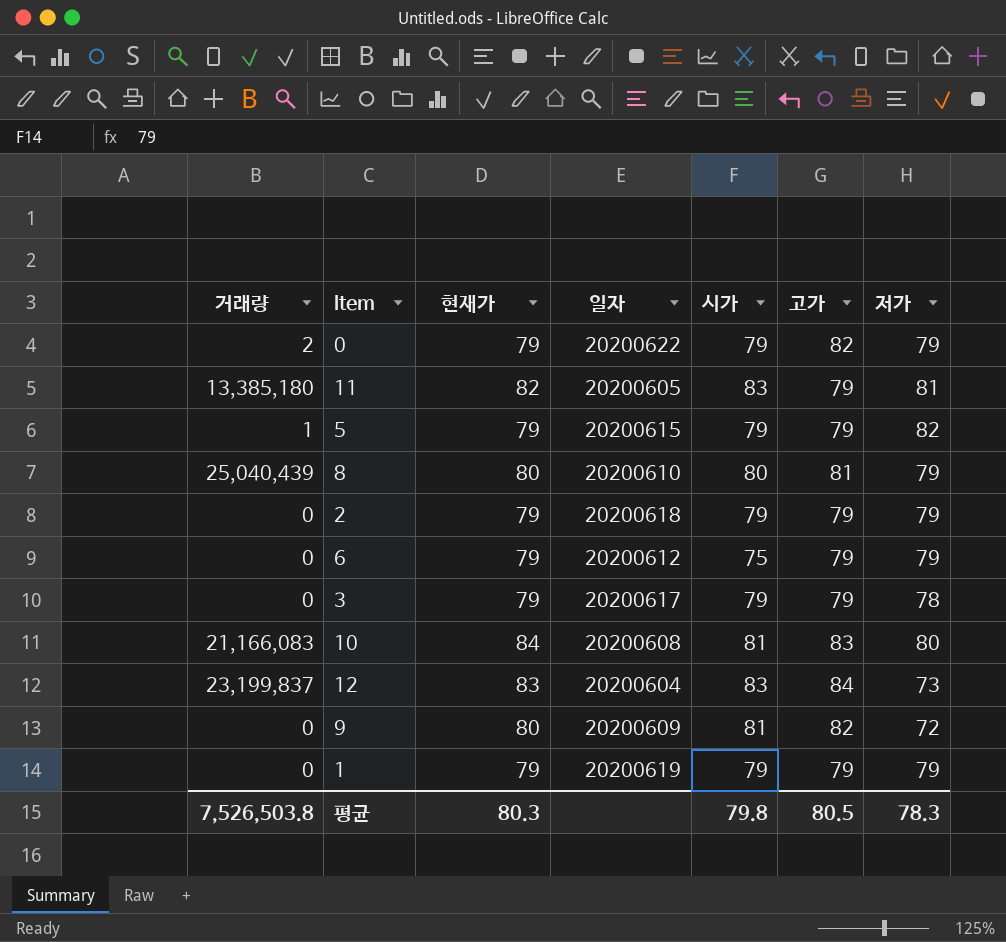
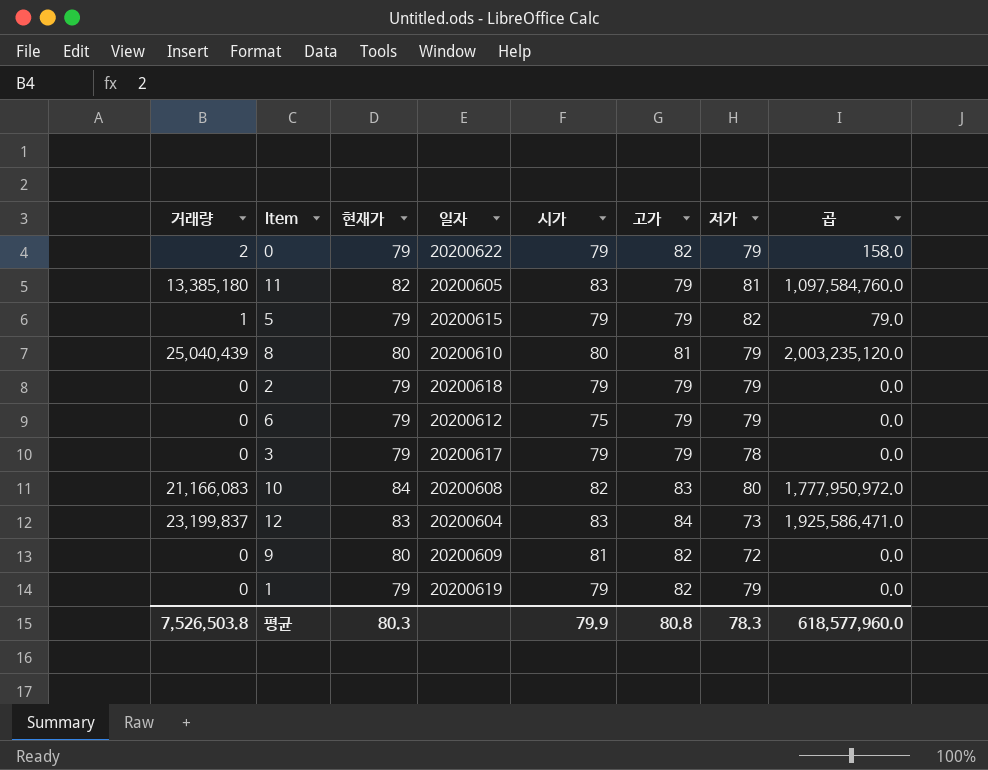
column 곱 | formula: none -> [거래량] * [현재가]
10 | 시가: 81 -> 82
1 | 고가: 79 -> 82
평균 | 시가: 79.8 -> 79.9
평균 | 고가: 80.5 -> 80.8

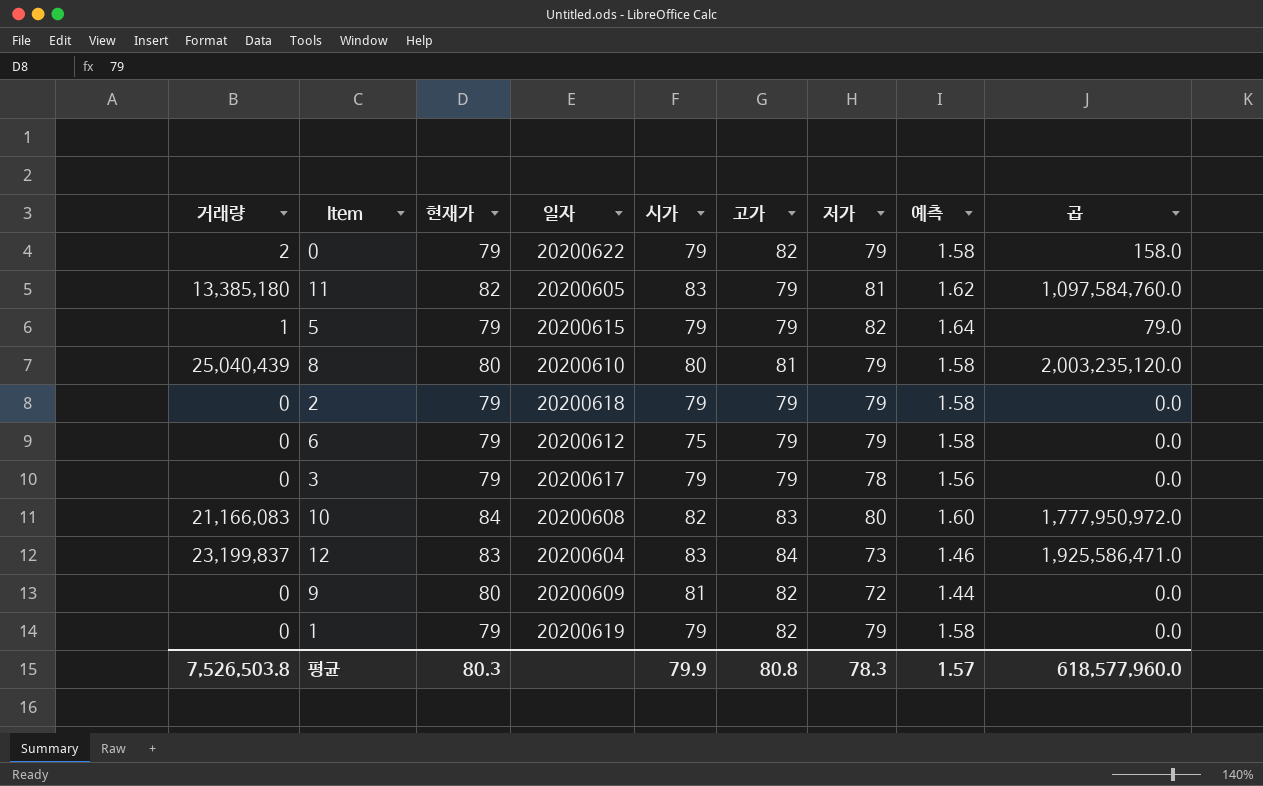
column 예측 | formula: none -> [저가] * 0.02

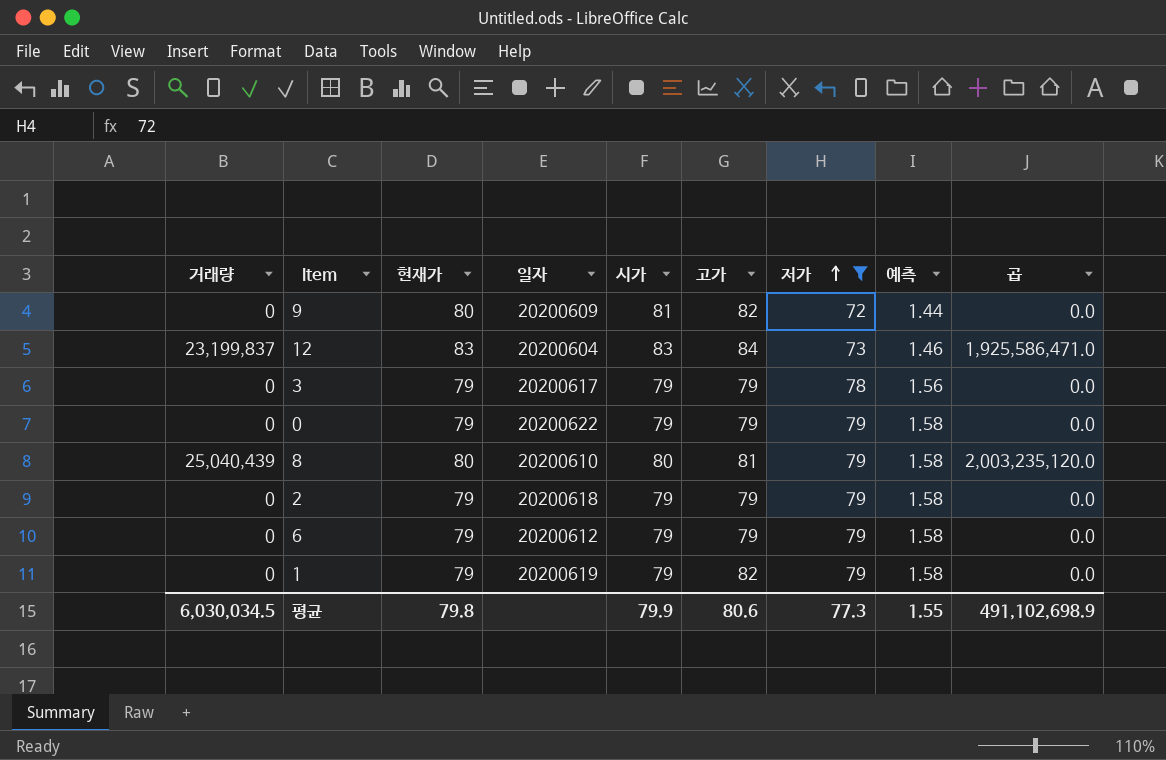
filter: none -> 저가 <= 79
row order: none -> 저가 ascending
0 | 거래량: 2 -> 0
0 | 고가: 82 -> 79
0 | 곱: 158.0 -> 0.0
6 | 시가: 75 -> 79
평균 | 거래량: 7,526,503.8 -> 6,030,034.5
평균 | 현재가: 80.3 -> 79.8
평균 | 고가: 80.8 -> 80.6
평균 | 저가: 78.3 -> 77.3
평균 | 예측: 1.57 -> 1.55
평균 | 곱: 618,577,960.0 -> 491,102,698.9

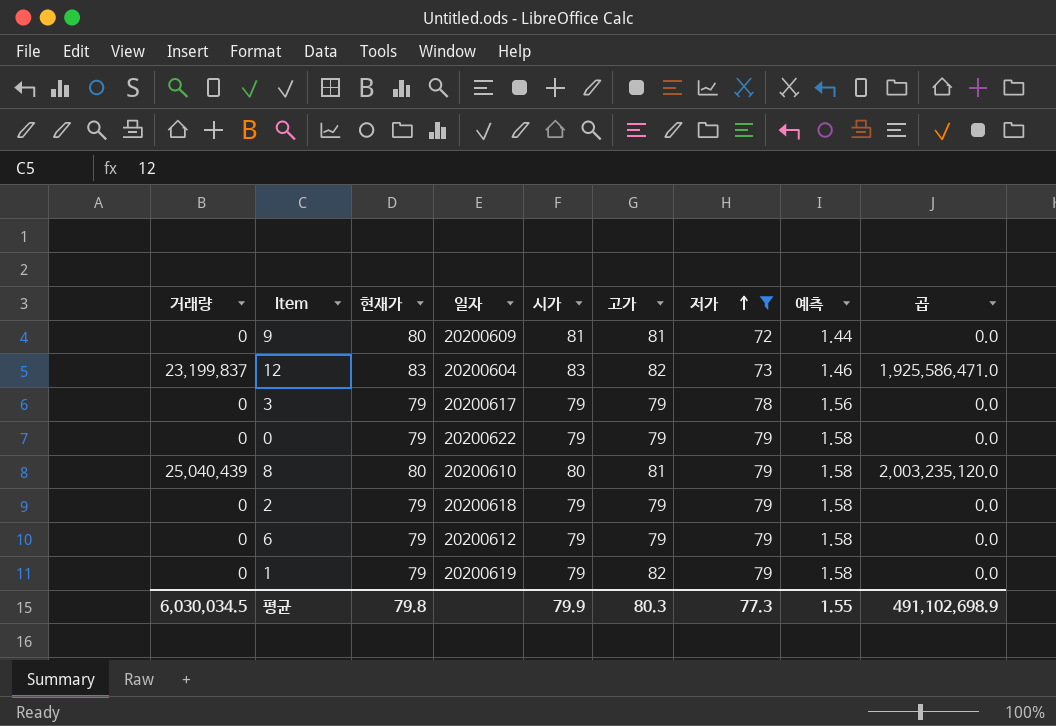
9 | 고가: 82 -> 81
12 | 고가: 84 -> 82
평균 | 고가: 80.6 -> 80.3

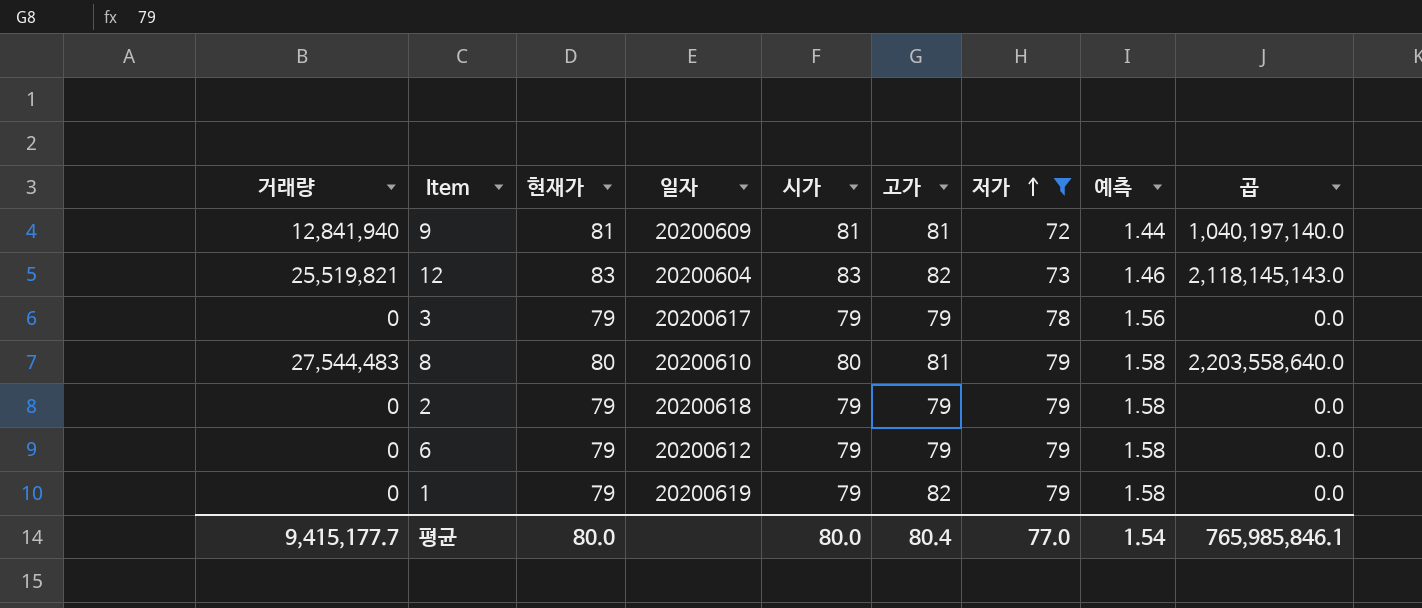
row 0: 0 | 79 | 20200622 | 79 | 79 | 79 | 1.58 | 0.0 -> none
9 | 거래량: 0 -> 12,841,940
9 | 현재가: 80 -> 81
9 | 곱: 0.0 -> 1,040,197,140.0
12 | 거래량: 23,199,837 -> 25,519,821
12 | 곱: 1,925,586,471.0 -> 2,118,145,143.0
8 | 거래량: 25,040,439 -> 27,544,483
8 | 곱: 2,003,235,120.0 -> 2,203,558,640.0
평균 | 거래량: 6,030,034.5 -> 9,415,177.7
평균 | 현재가: 79.8 -> 80.0
평균 | 시가: 79.9 -> 80.0
평균 | 고가: 80.3 -> 80.4
평균 | 저가: 77.3 -> 77.0
평균 | 예측: 1.55 -> 1.54
평균 | 곱: 491,102,698.9 -> 765,985,846.1

